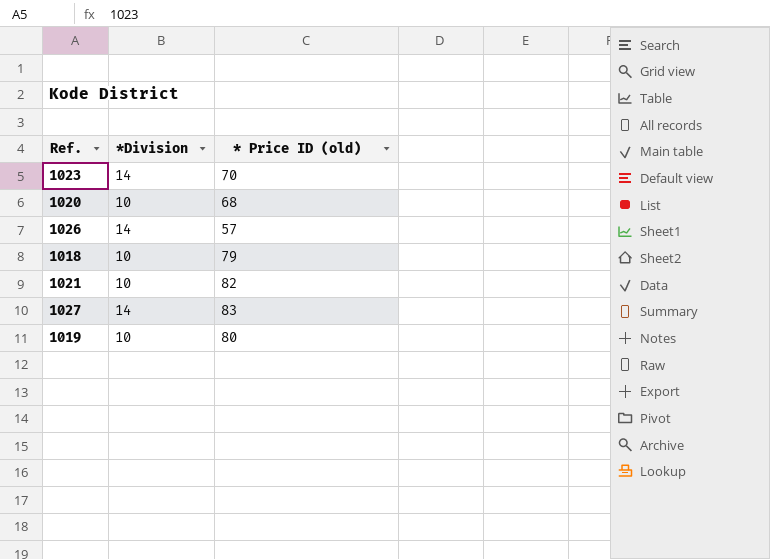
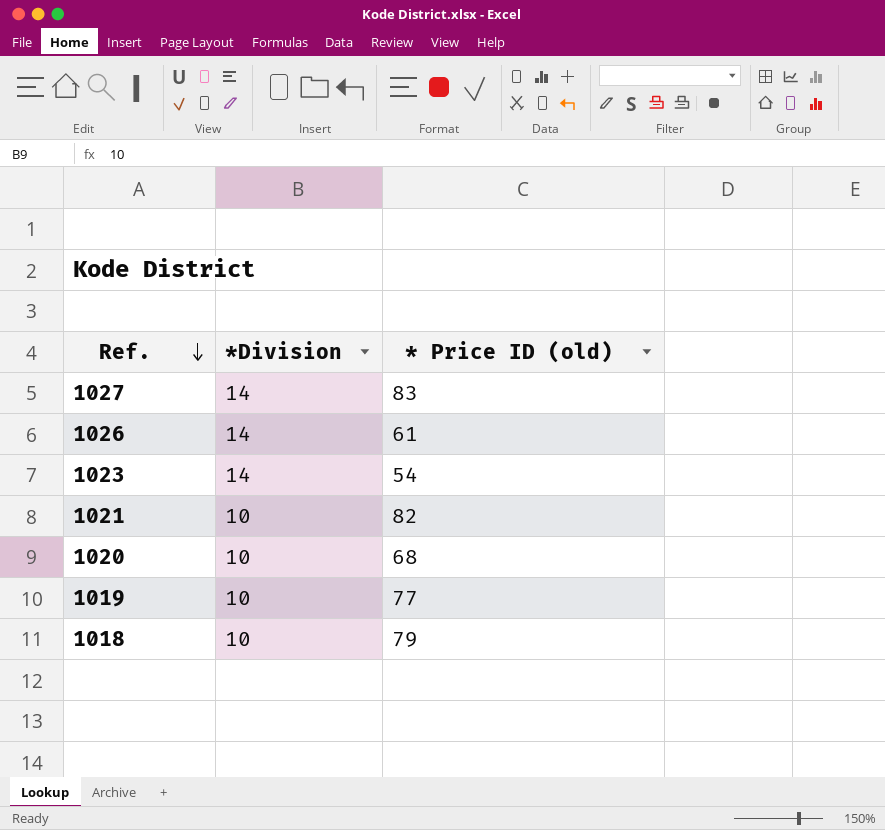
row order: none -> Ref. descending
1026 | * Price ID (old): 57 -> 61
1023 | * Price ID (old): 70 -> 54
1019 | * Price ID (old): 80 -> 77

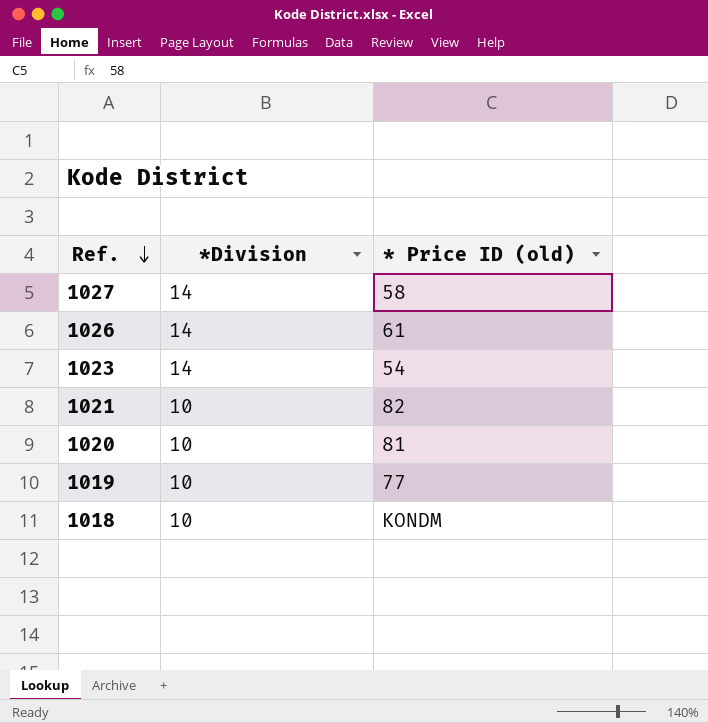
1027 | * Price ID (old): 83 -> 58
1020 | * Price ID (old): 68 -> 81
1018 | * Price ID (old): 79 -> KONDM

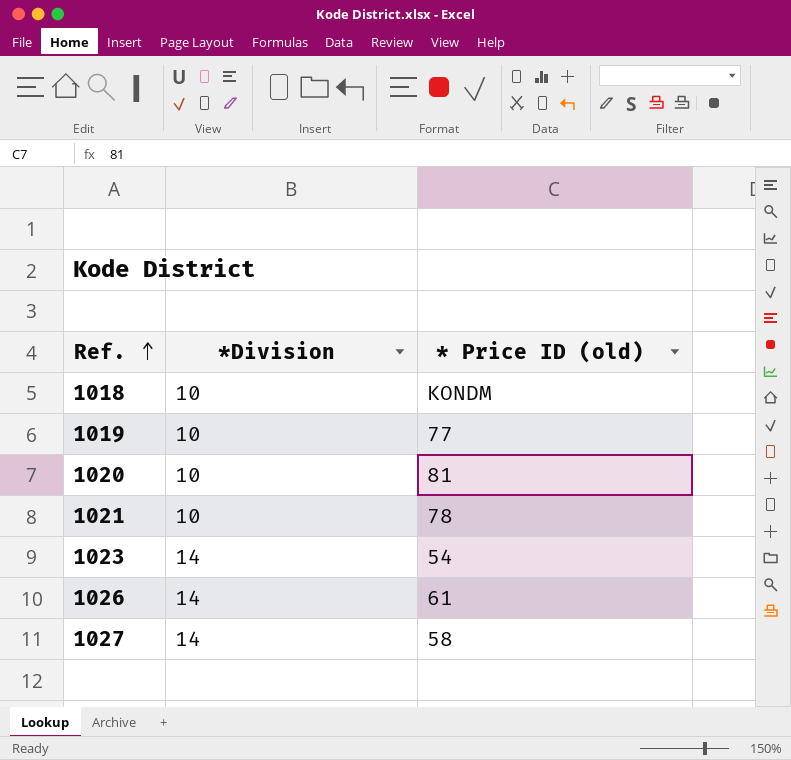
row order: Ref. descending -> Ref. ascending
1021 | * Price ID (old): 82 -> 78

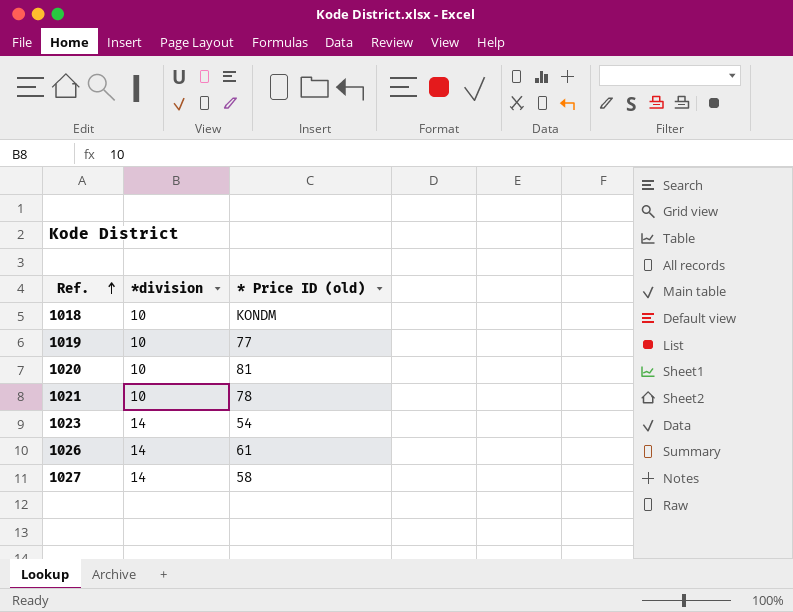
column name: *Division -> *division

